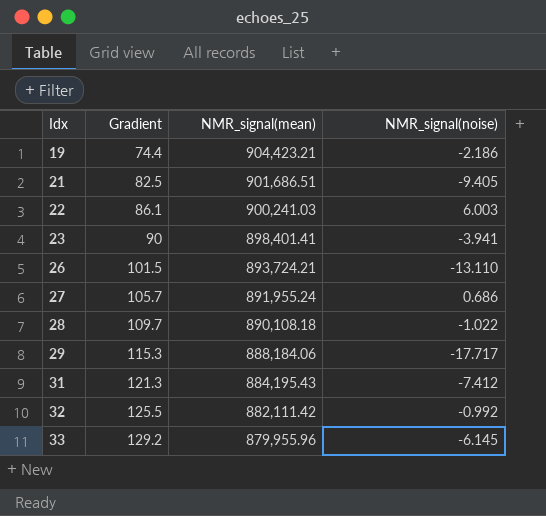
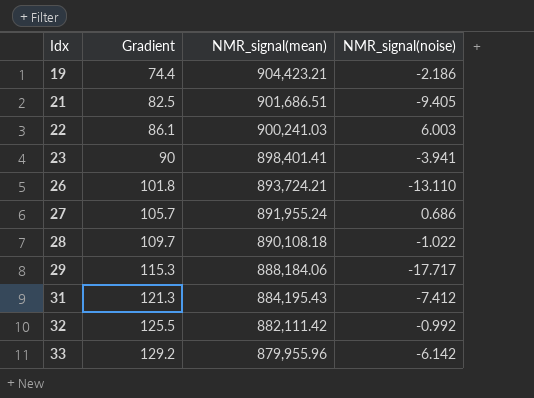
26 | Gradient: 101.5 -> 101.8
33 | NMR_signal(noise): -6.145 -> -6.142

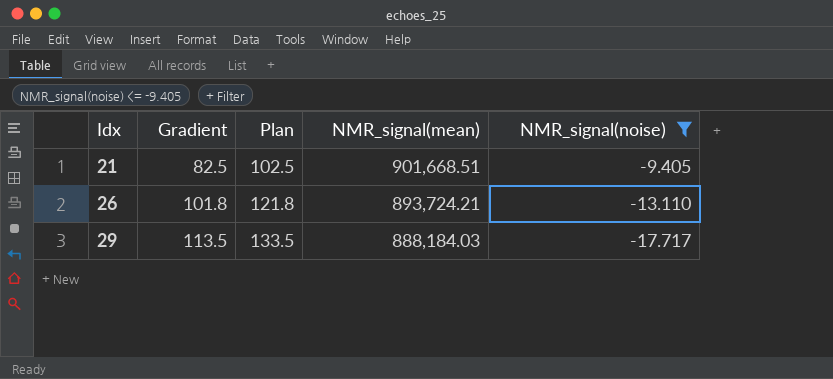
filter: none -> NMR_signal(noise) <= -9.405
column Plan | formula: none -> [Gradient] + 20
21 | NMR_signal(mean): 901,686.51 -> 901,668.51
29 | Gradient: 115.3 -> 113.5
29 | NMR_signal(mean): 888,184.06 -> 888,184.03

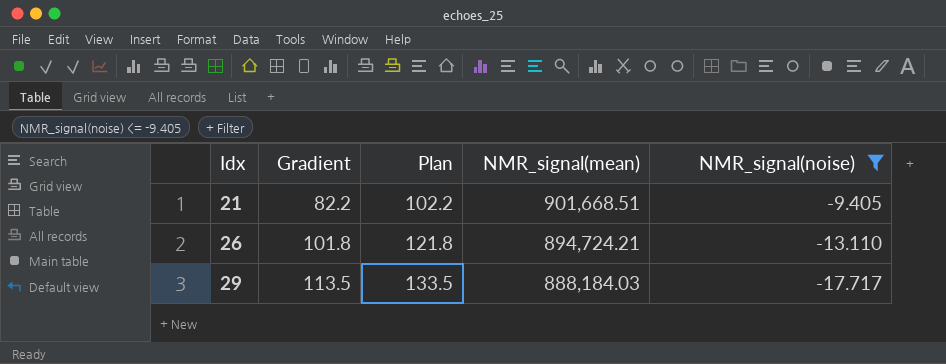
21 | Gradient: 82.5 -> 82.2
21 | Plan: 102.5 -> 102.2
26 | NMR_signal(mean): 893,724.21 -> 894,724.21

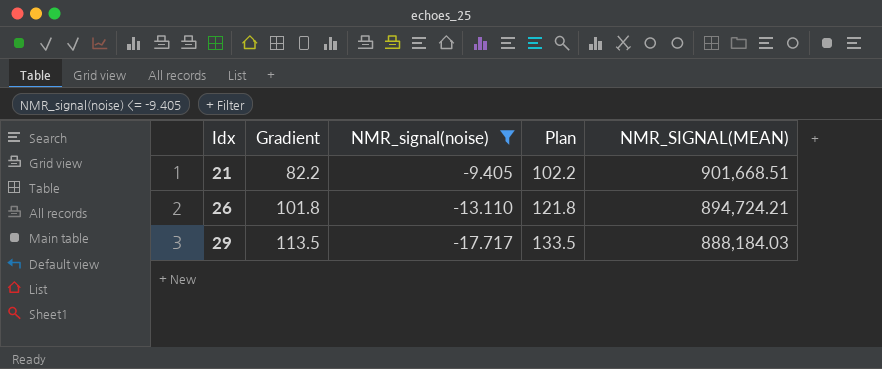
column NMR_signal(noise) | position: 5 -> 3
column name: NMR_signal(mean) -> NMR_SIGNAL(MEAN)

